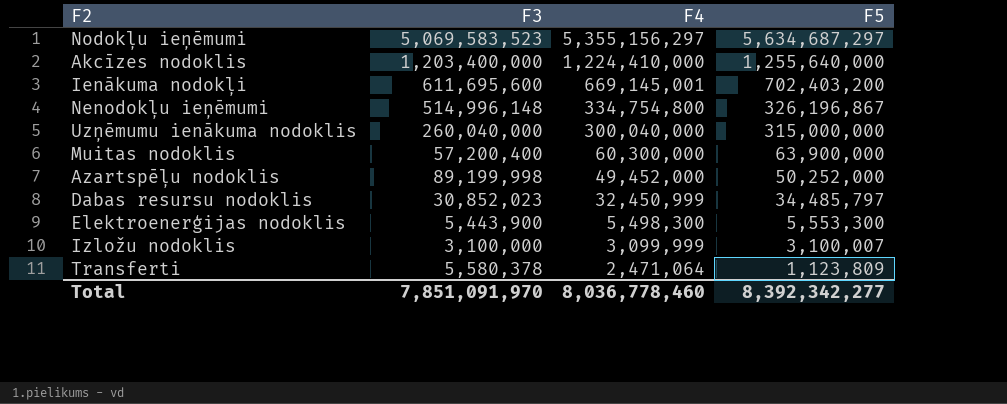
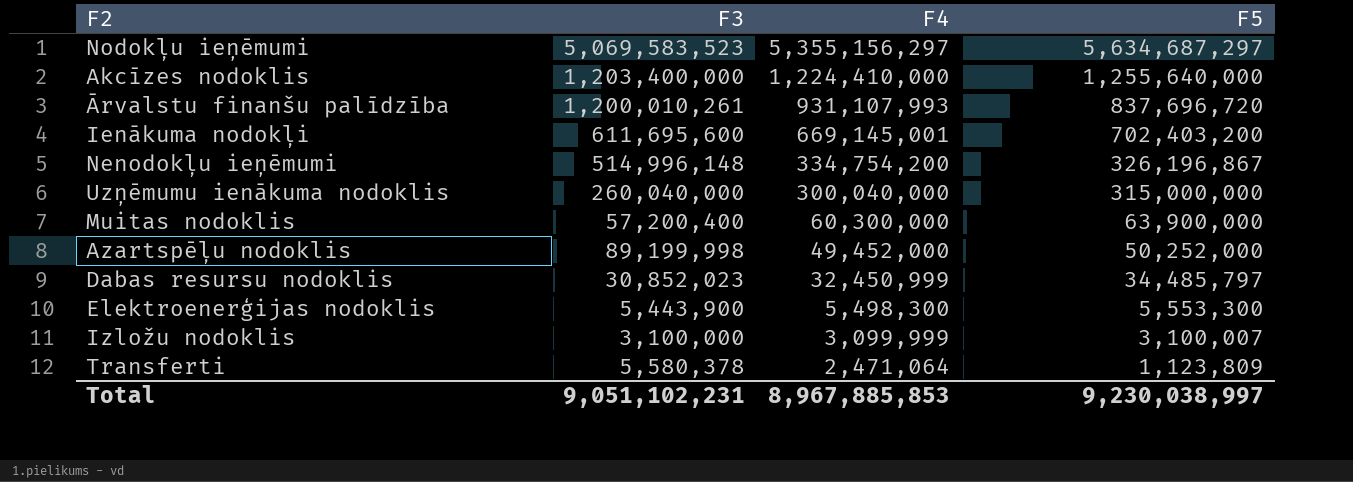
row Ārvalstu finanšu palīdzība: none -> 1,200,010,261 | 931,107,993 | 837,696,720
Nenodokļu ieņēmumi | F4: 334,754,800 -> 334,754,200
Total | F3: 7,851,091,970 -> 9,051,102,231
Total | F4: 8,036,778,460 -> 8,967,885,853
Total | F5: 8,392,342,277 -> 9,230,038,997

